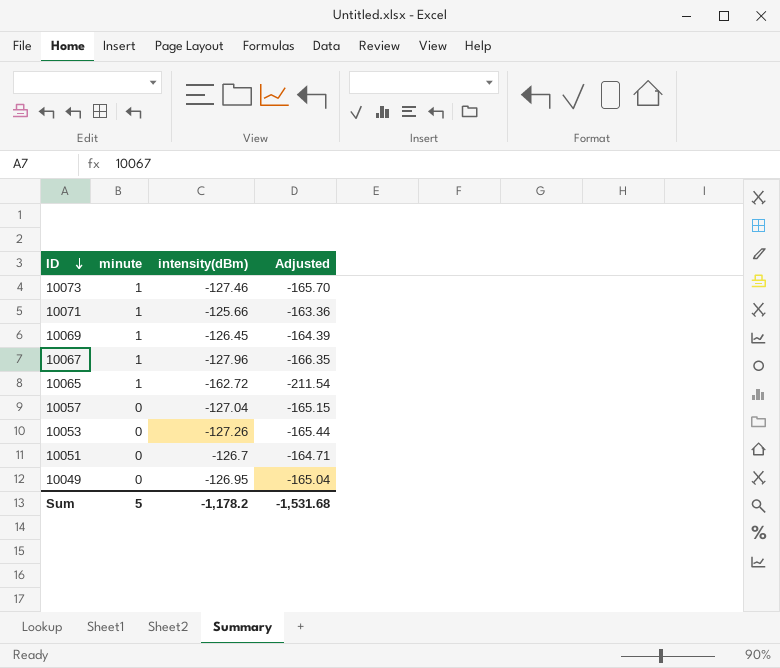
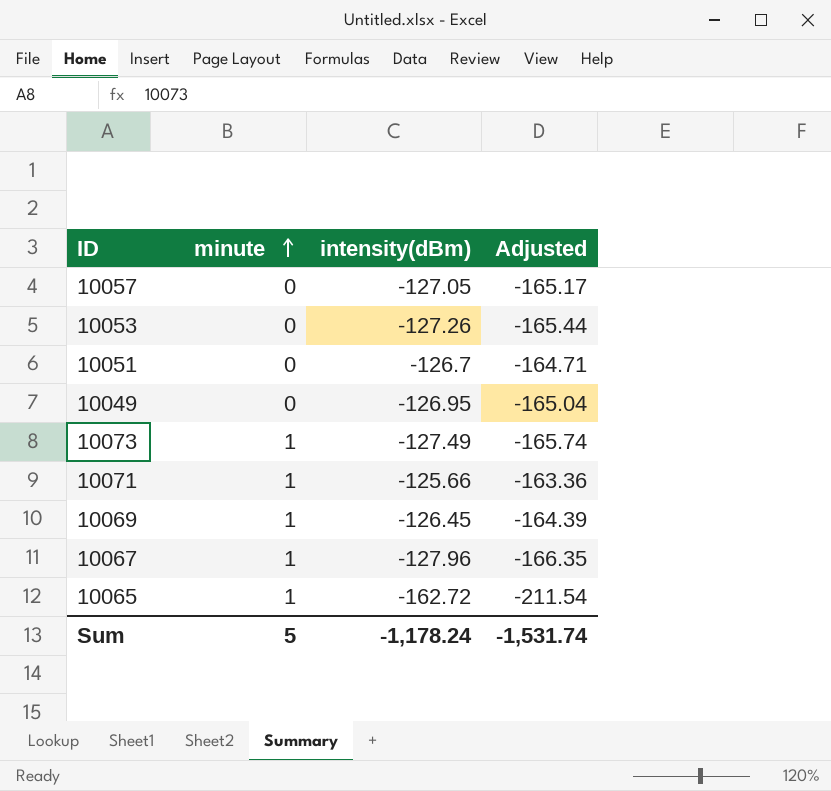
row order: ID descending -> minute ascending
10057 | intensity(dBm): -127.04 -> -127.05
10057 | Adjusted: -165.15 -> -165.17
10073 | intensity(dBm): -127.46 -> -127.49
10073 | Adjusted: -165.70 -> -165.74
Sum | intensity(dBm): -1,178.2 -> -1,178.24
Sum | Adjusted: -1,531.68 -> -1,531.74

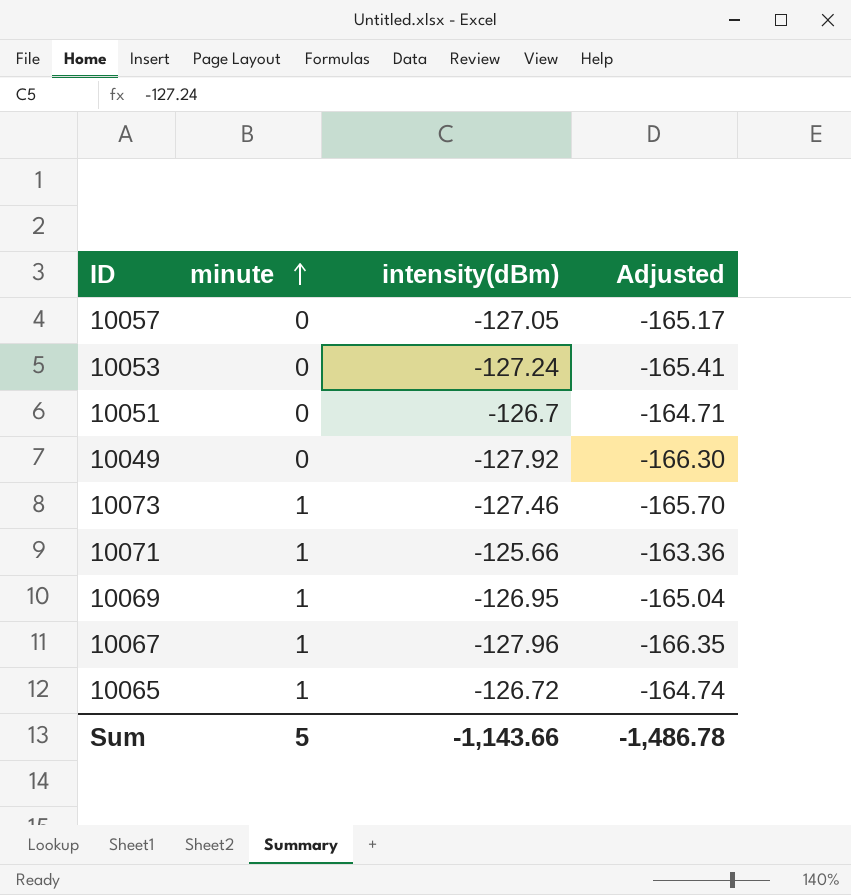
10053 | intensity(dBm): -127.26 -> -127.24
10053 | Adjusted: -165.44 -> -165.41
10049 | intensity(dBm): -126.95 -> -127.92
10049 | Adjusted: -165.04 -> -166.30
10073 | intensity(dBm): -127.49 -> -127.46
10073 | Adjusted: -165.74 -> -165.70
10069 | intensity(dBm): -126.45 -> -126.95
10069 | Adjusted: -164.39 -> -165.04
10065 | intensity(dBm): -162.72 -> -126.72
10065 | Adjusted: -211.54 -> -164.74
Sum | intensity(dBm): -1,178.24 -> -1,143.66
Sum | Adjusted: -1,531.74 -> -1,486.78

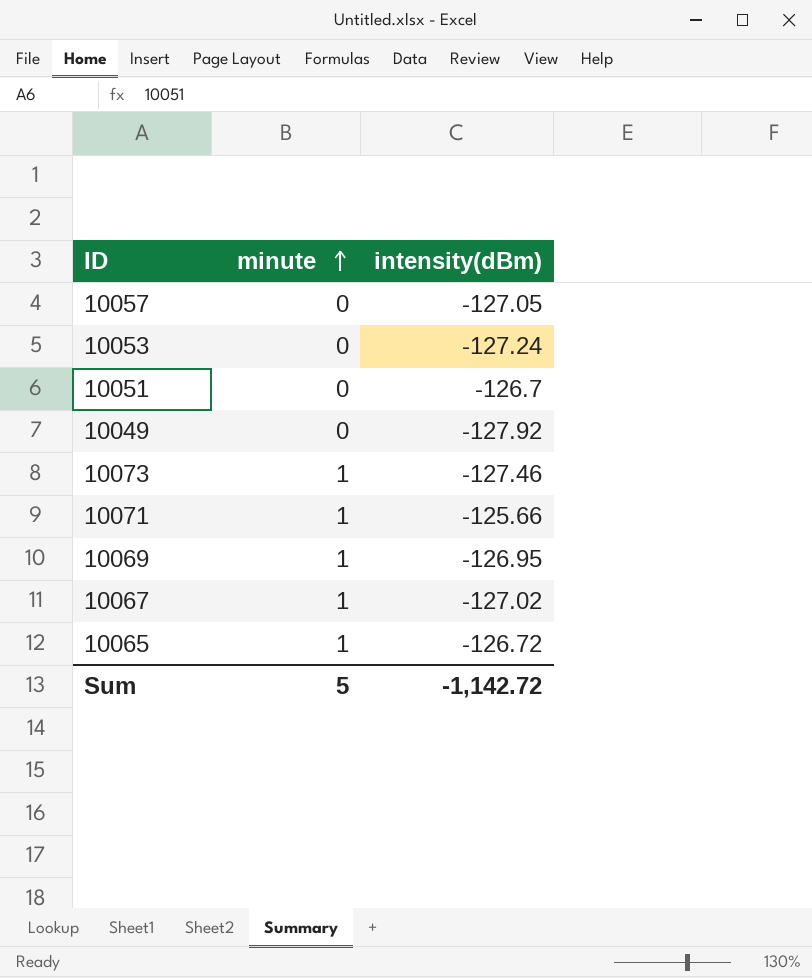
column Adjusted | formula: [intensity(dBm)] * 1.3 -> none
10067 | intensity(dBm): -127.96 -> -127.02
Sum | intensity(dBm): -1,143.66 -> -1,142.72

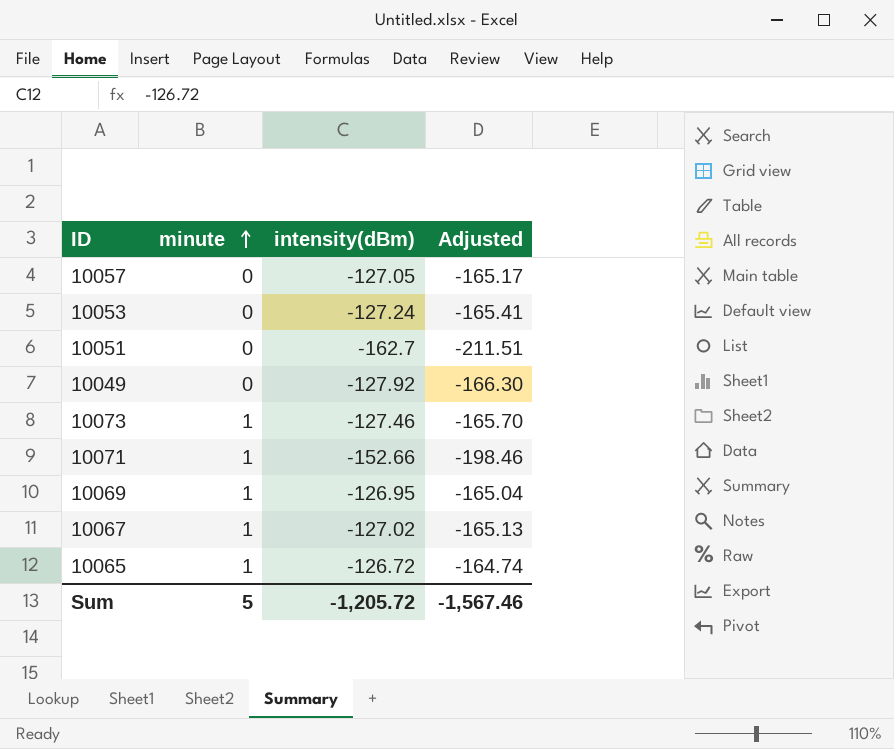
column Adjusted | formula: none -> [intensity(dBm)] * 1.3
10051 | intensity(dBm): -126.7 -> -162.7
10071 | intensity(dBm): -125.66 -> -152.66
Sum | intensity(dBm): -1,142.72 -> -1,205.72

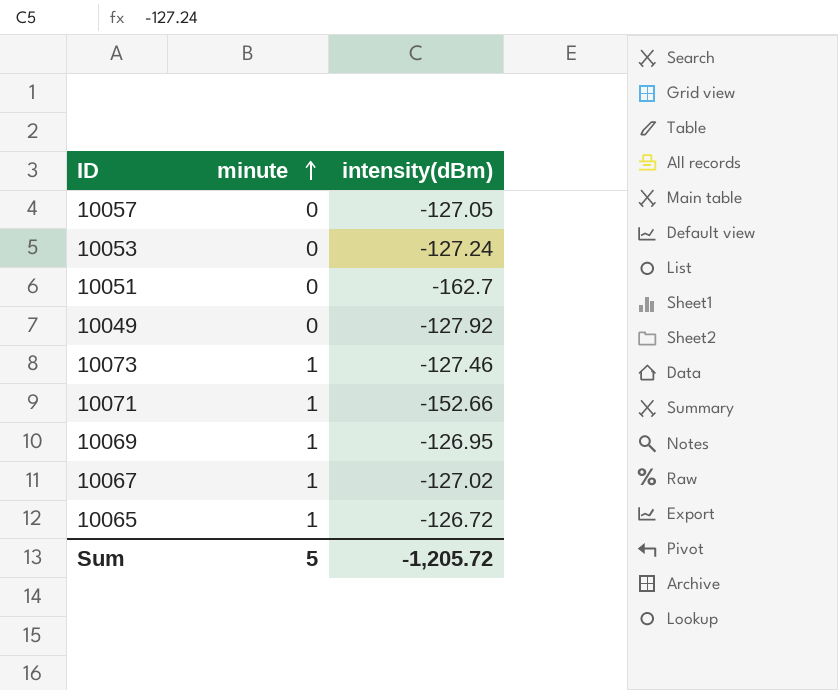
column Adjusted | formula: [intensity(dBm)] * 1.3 -> none

